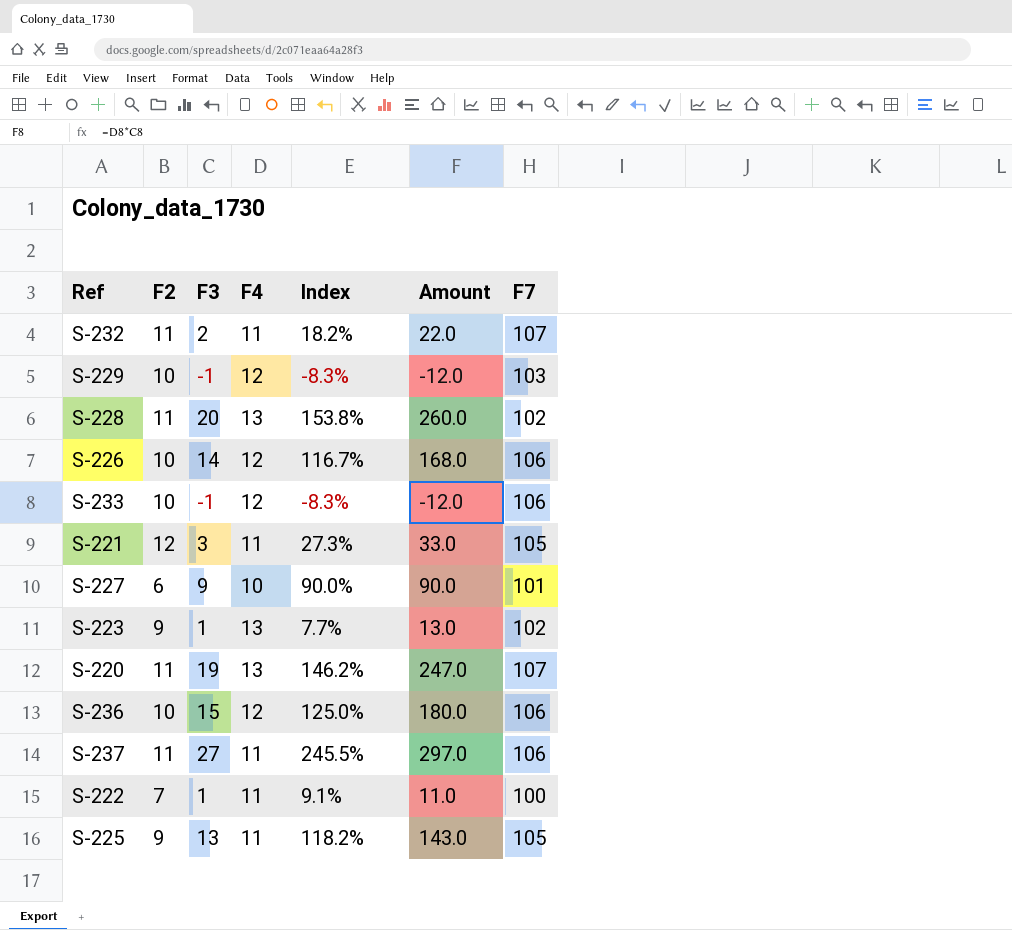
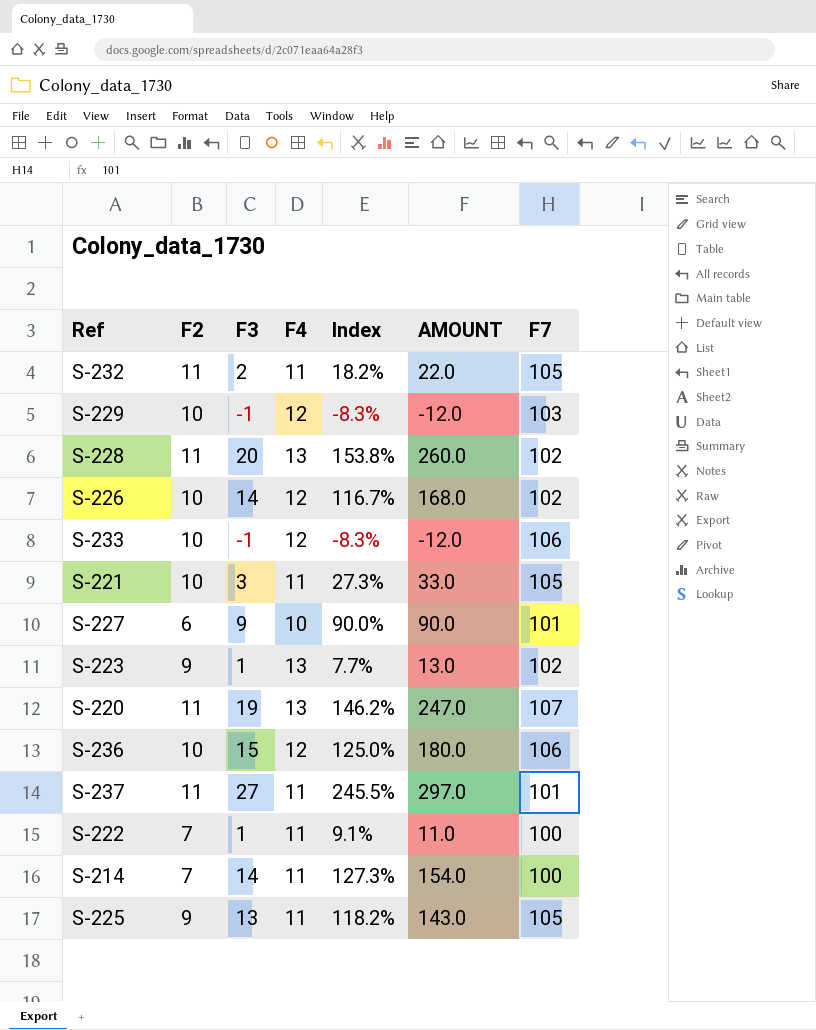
column name: Amount -> AMOUNT
S-232 | F7: 107 -> 105
S-226 | F7: 106 -> 102
S-221 | F2: 12 -> 10
S-237 | F7: 106 -> 101
row S-214: none -> 7 | 14 | 11 | 127.3% | 154.0 | 100

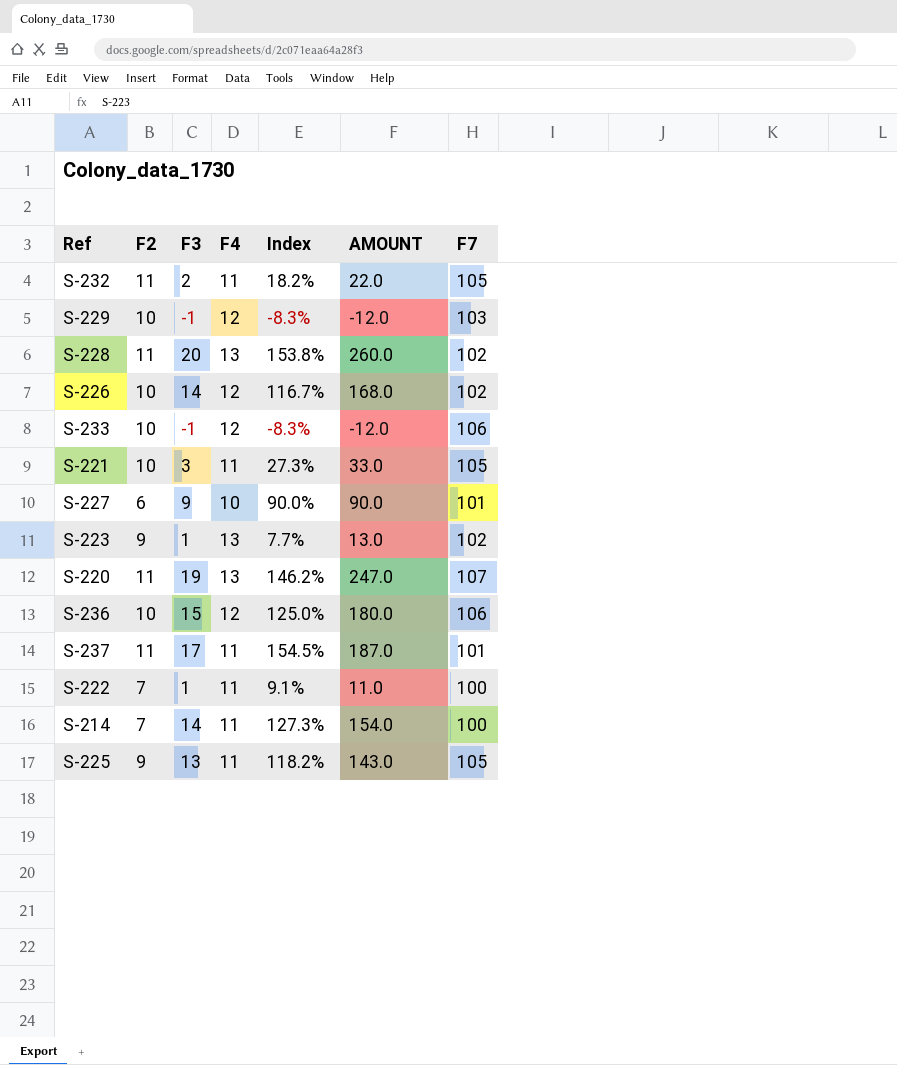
S-237 | F3: 27 -> 17
S-237 | Index: 245.5% -> 154.5%
S-237 | AMOUNT: 297.0 -> 187.0

